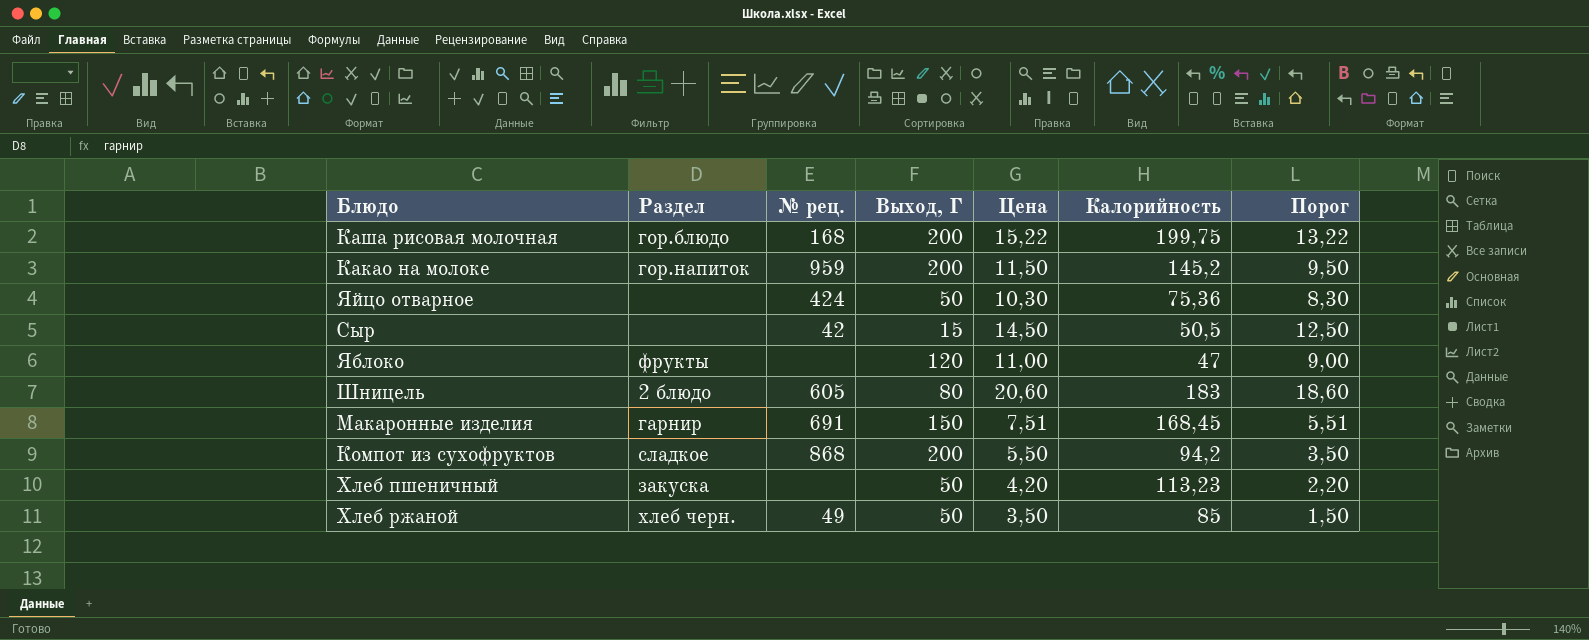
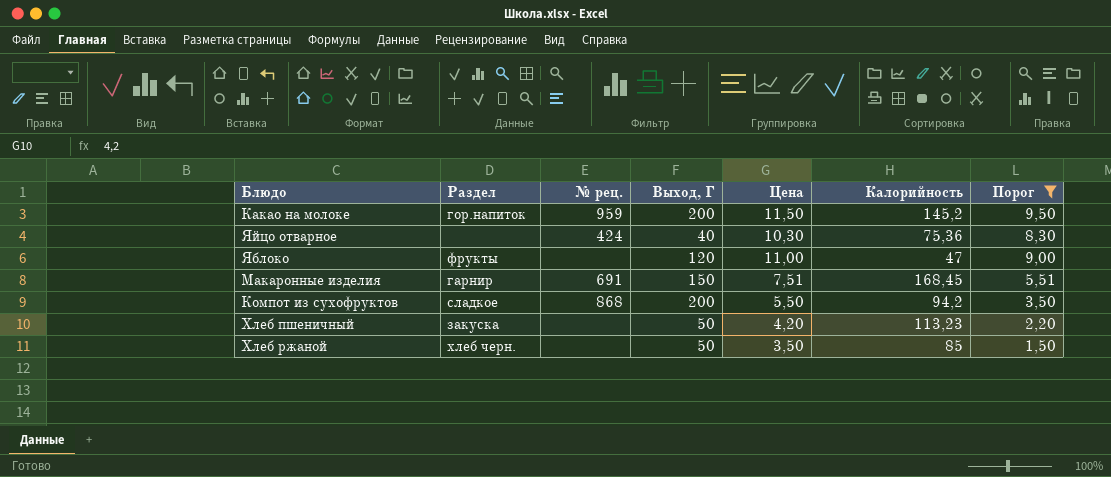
filter: none -> Порог <= 9,50
Яйцо отварное | Выход, Г: 50 -> 40
Хлеб ржаной | № рец.: 49 -> none

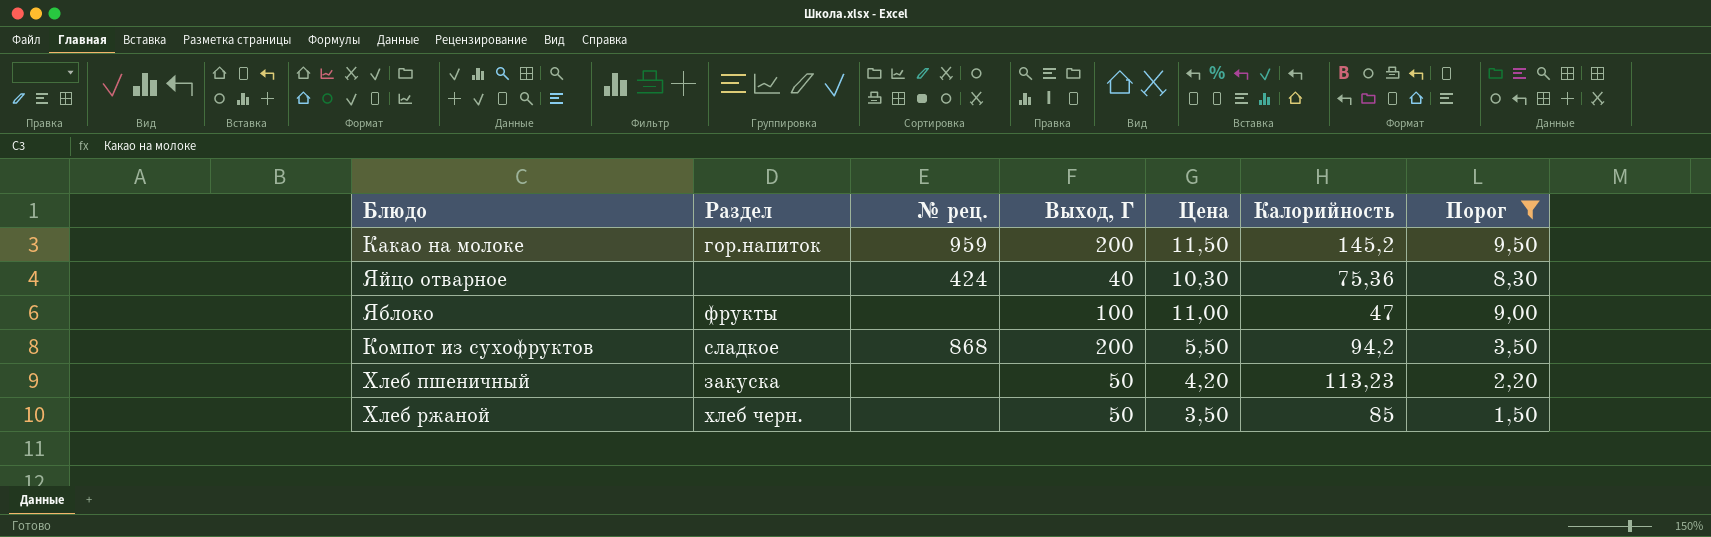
row Макаронные изделия: гарнир | 691 | 150 | 7,51 | 168,45 | 5,51 -> none
Яблоко | Выход, Г: 120 -> 100

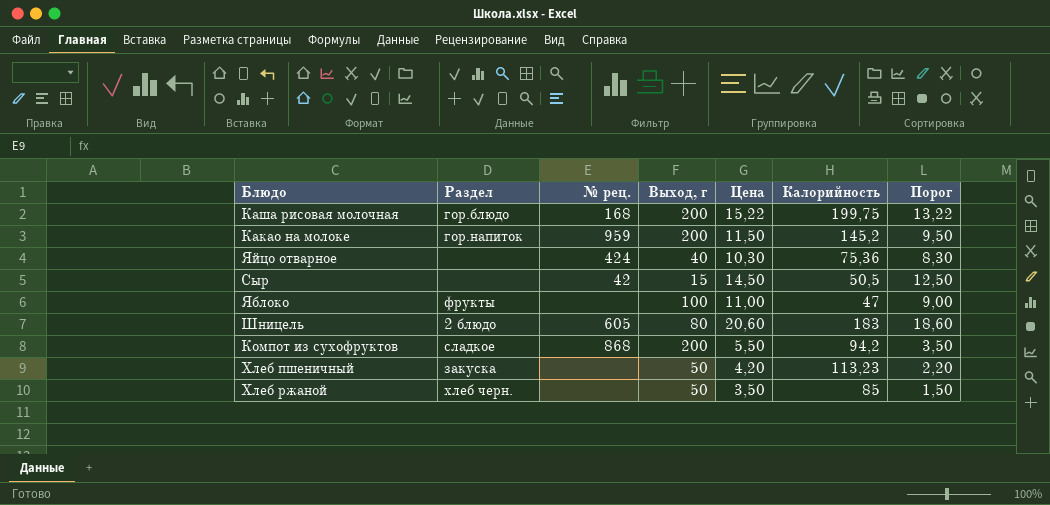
filter: Порог <= 9,50 -> none
column name: Выход, Г -> Выход, г

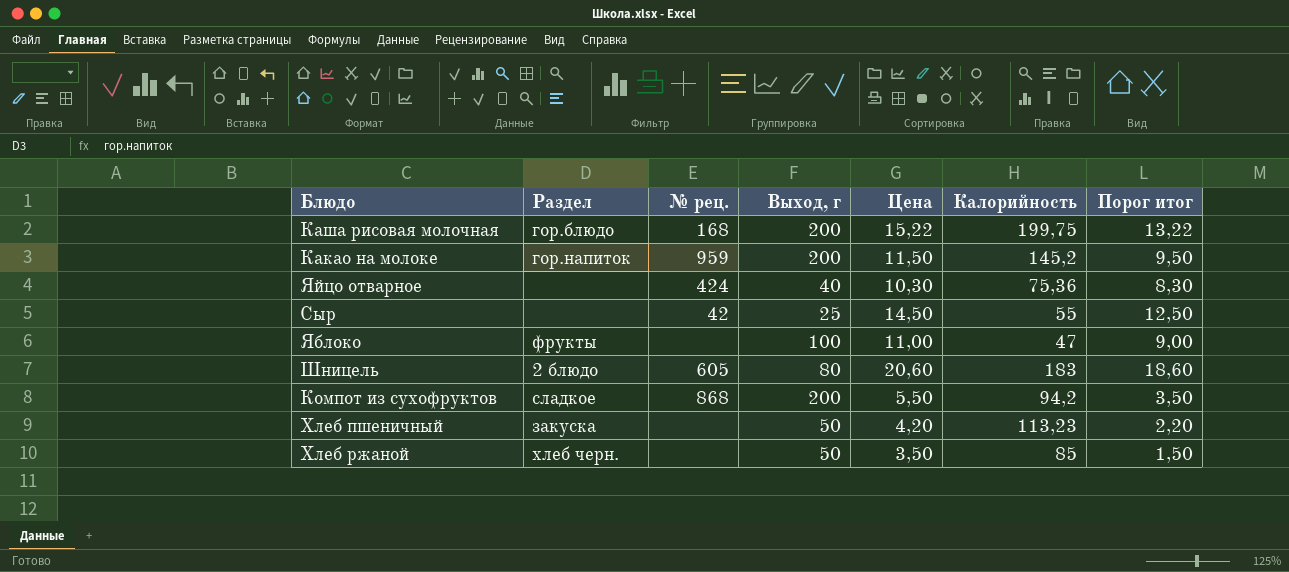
column name: Порог -> Порог итог
Сыр | Выход, г: 15 -> 25
Сыр | Калорийность: 50,5 -> 55

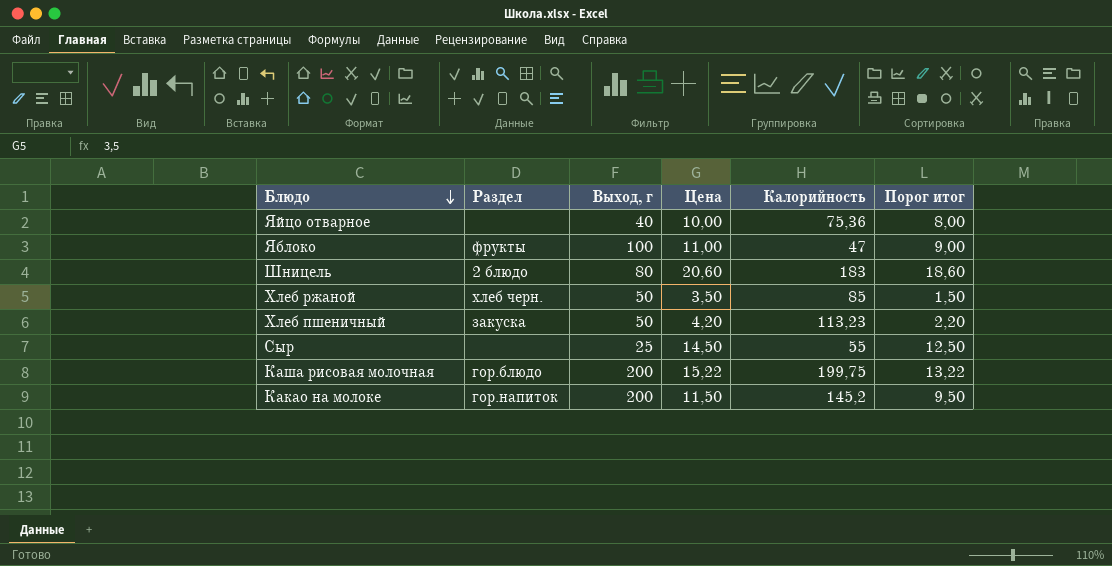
row order: none -> Блюдо descending
column № рец. | position: 3 -> none
row Компот из сухофруктов: сладкое | 868 | 200 | 5,50 | 94,2 | 3,50 -> none
Яйцо отварное | Цена: 10,30 -> 10,00
Яйцо отварное | Порог итог: 8,30 -> 8,00

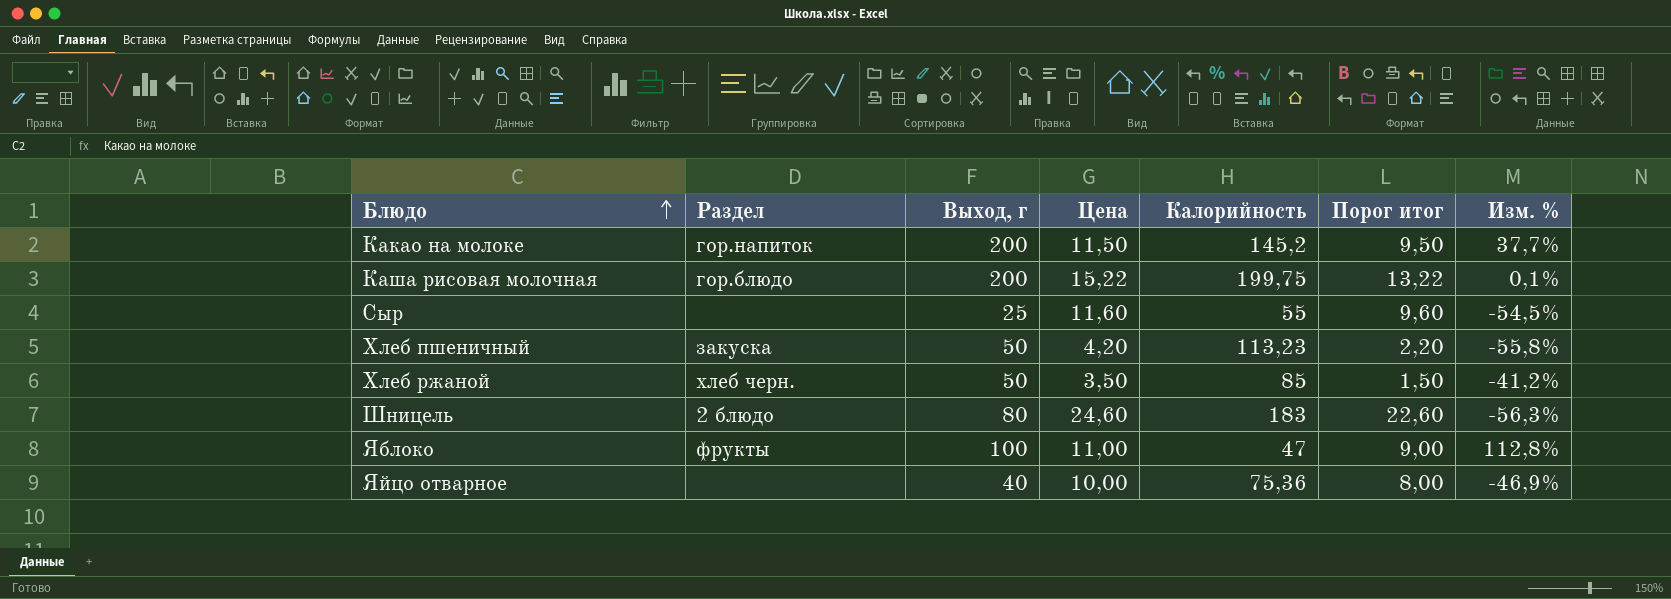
row order: Блюдо descending -> Блюдо ascending
column Изм. % | formula: none -> ([Выход, г] - [Калорийность]) / [Калорийность]
Сыр | Цена: 14,50 -> 11,60
Сыр | Порог итог: 12,50 -> 9,60
Шницель | Цена: 20,60 -> 24,60
Шницель | Порог итог: 18,60 -> 22,60

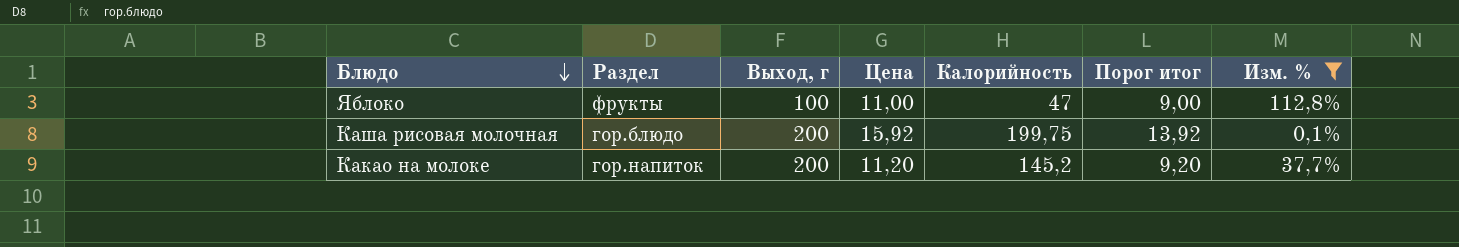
filter: none -> Изм. % >= 0,1%
row order: Блюдо ascending -> Блюдо descending
Каша рисовая молочная | Цена: 15,22 -> 15,92
Каша рисовая молочная | Порог итог: 13,22 -> 13,92
Какао на молоке | Цена: 11,50 -> 11,20
Какао на молоке | Порог итог: 9,50 -> 9,20

